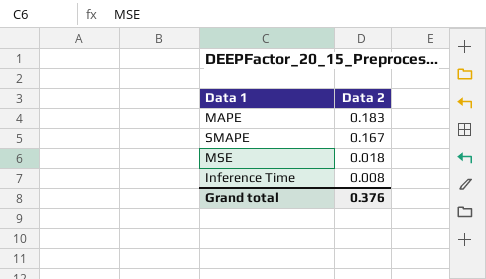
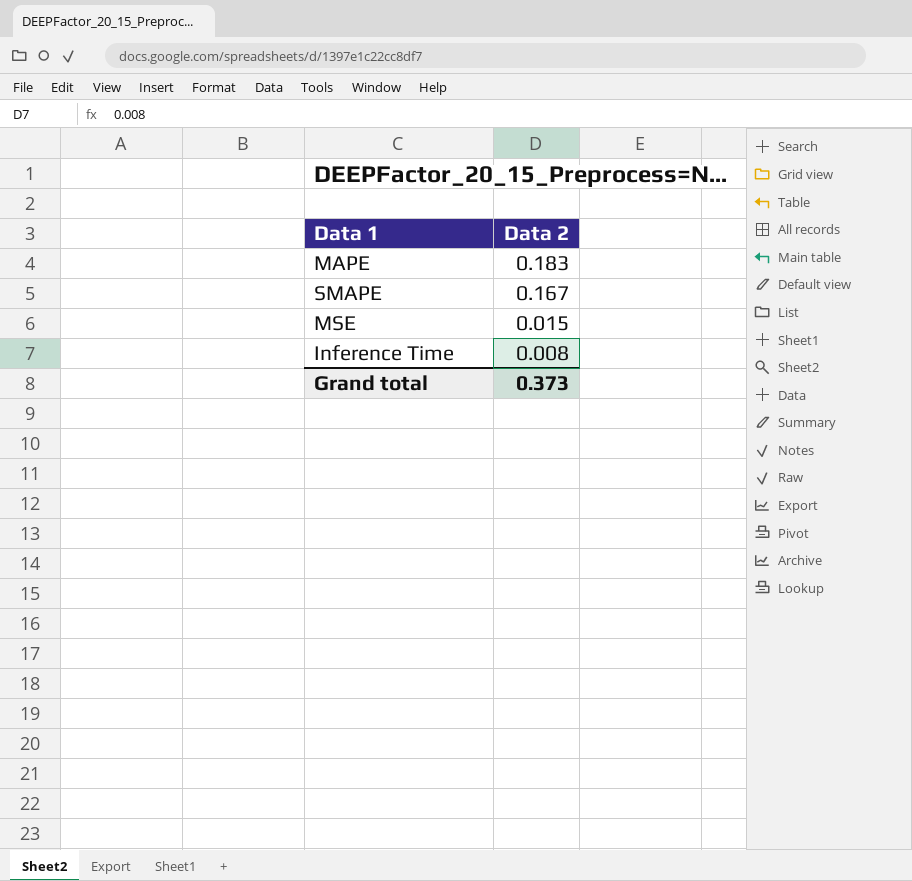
MSE | Data 2: 0.018 -> 0.015
Grand total | Data 2: 0.376 -> 0.373

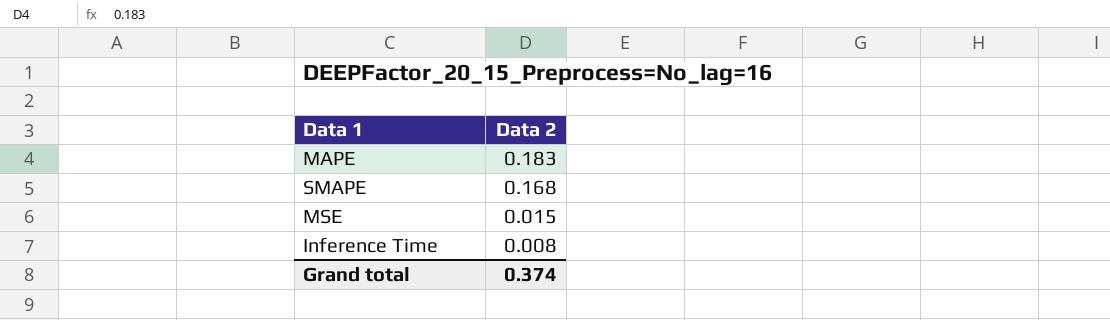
SMAPE | Data 2: 0.167 -> 0.168
Grand total | Data 2: 0.373 -> 0.374

